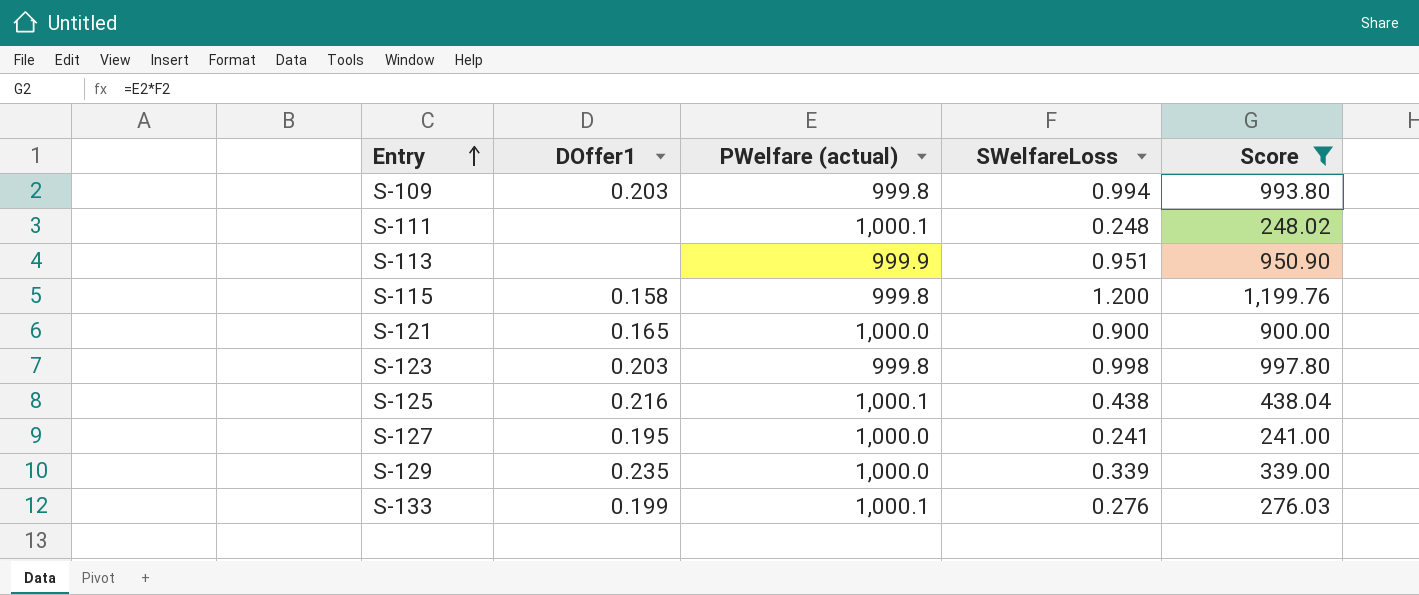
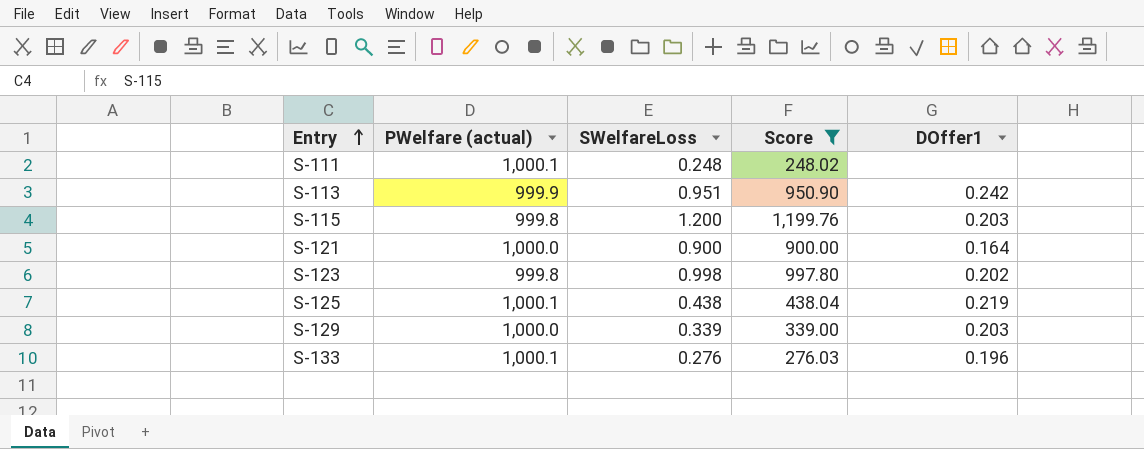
column DOffer1 | position: 2 -> 5
row S-109: 0.203 | 999.8 | 0.994 | 993.80 -> none
row S-127: 0.195 | 1,000.0 | 0.241 | 241.00 -> none
S-113 | DOffer1: none -> 0.242
S-115 | DOffer1: 0.158 -> 0.203
S-121 | DOffer1: 0.165 -> 0.164
S-123 | DOffer1: 0.203 -> 0.202
S-125 | DOffer1: 0.216 -> 0.219
S-129 | DOffer1: 0.235 -> 0.203
S-133 | DOffer1: 0.199 -> 0.196

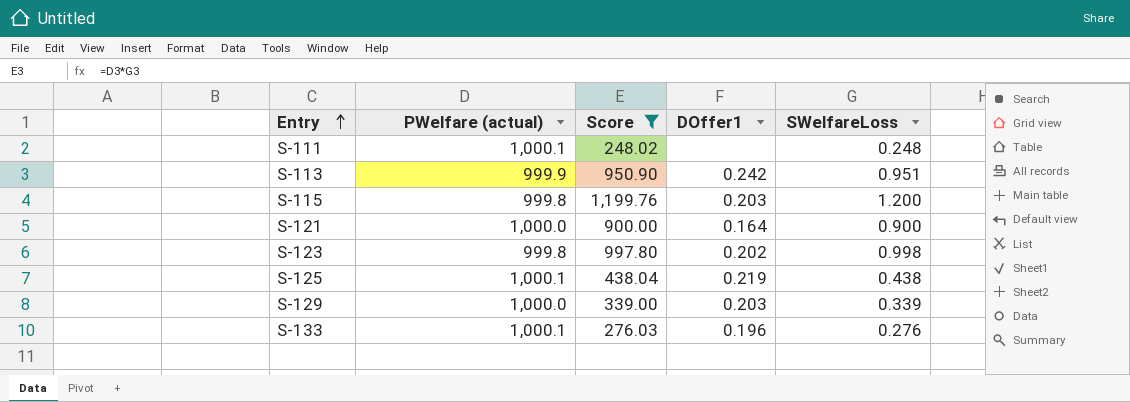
column SWelfareLoss | position: 3 -> 5

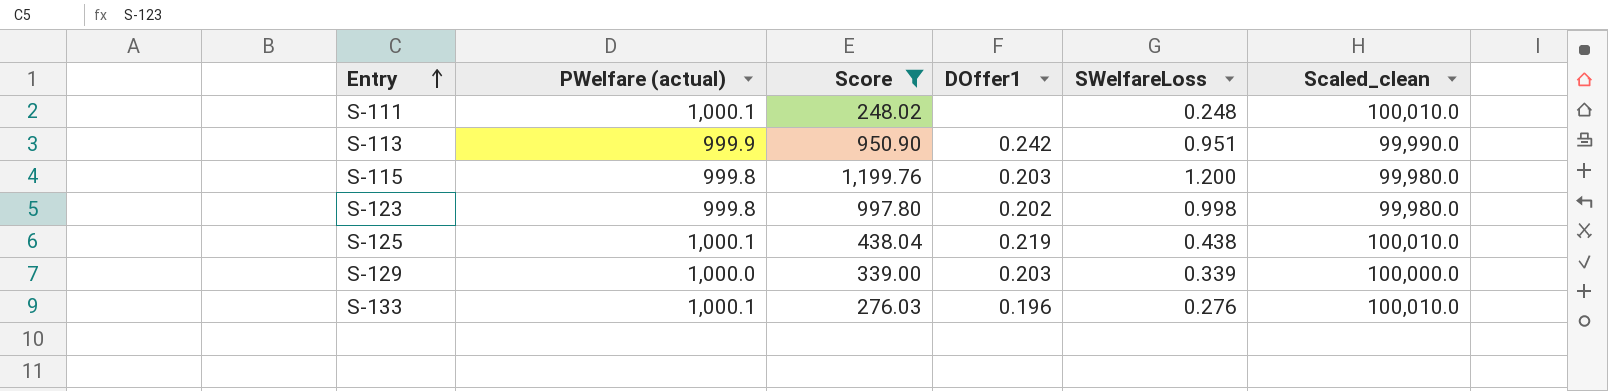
column Scaled_clean | formula: none -> [PWelfare (actual)] * 100
row S-121: 1,000.0 | 900.00 | 0.164 | 0.900 -> none

